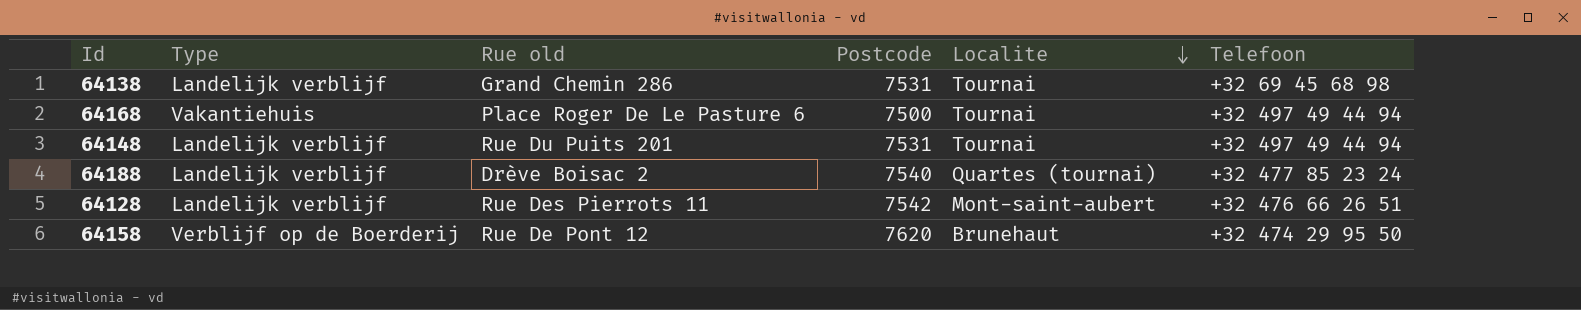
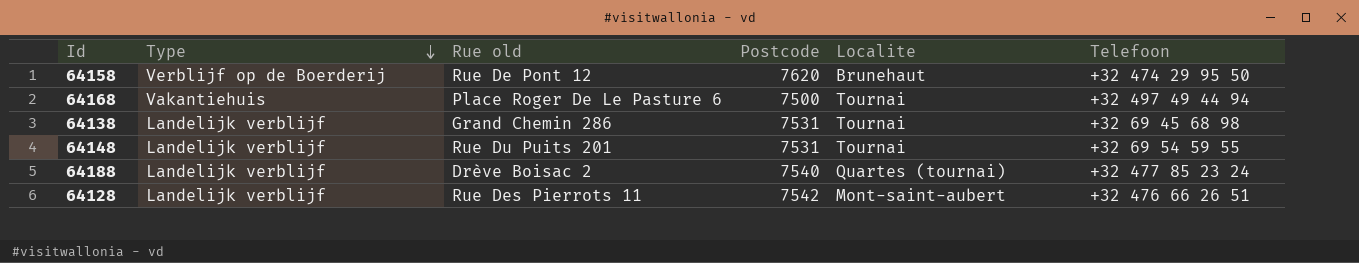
row order: Localite descending -> Type descending
64148 | Telefoon: +32 497 49 44 94 -> +32 69 54 59 55

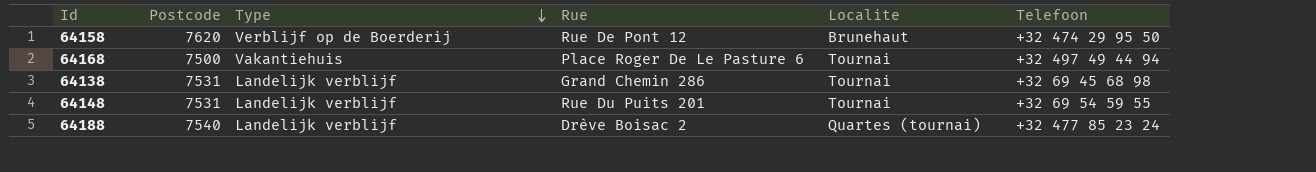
column Postcode | position: 4 -> 2
column name: Rue old -> Rue
row 64128: Landelijk verblijf | Rue Des Pierrots 11 | 7542 | Mont-saint-aubert | +32 476 66 26 51 -> none

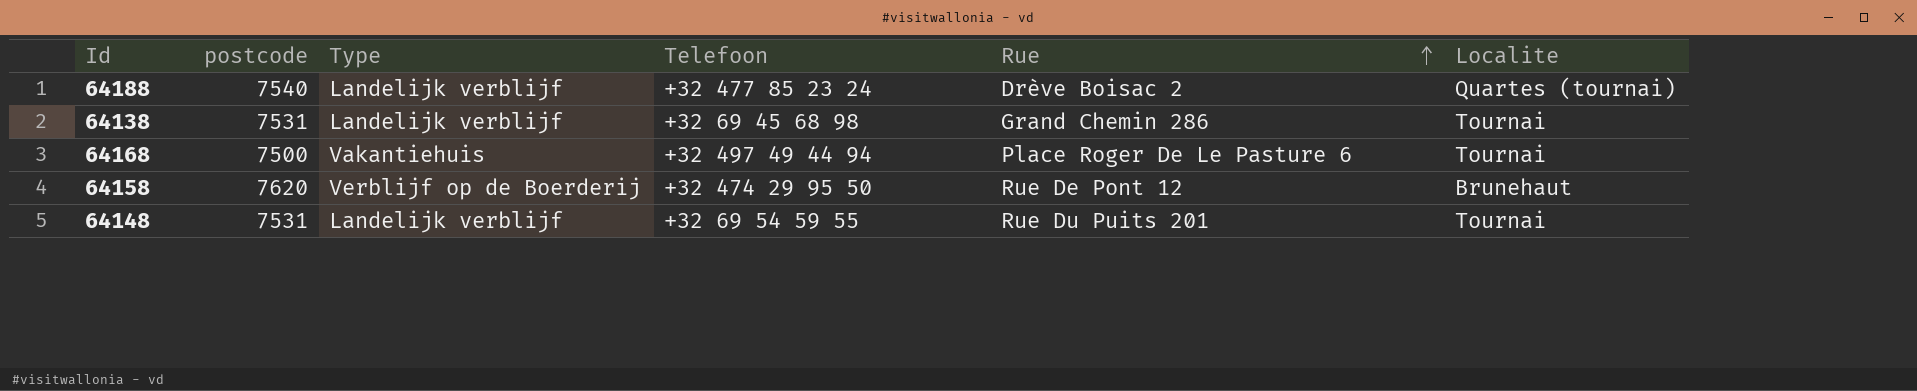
row order: Type descending -> Rue ascending
column name: Postcode -> postcode
column Telefoon | position: 6 -> 4

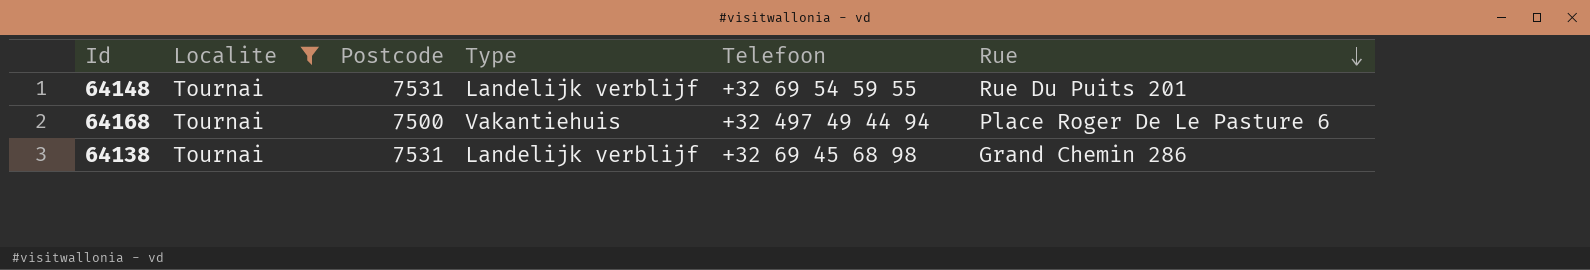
filter: none -> Localite = Tournai
row order: Rue ascending -> Rue descending
column Localite | position: 6 -> 2
column name: postcode -> Postcode

